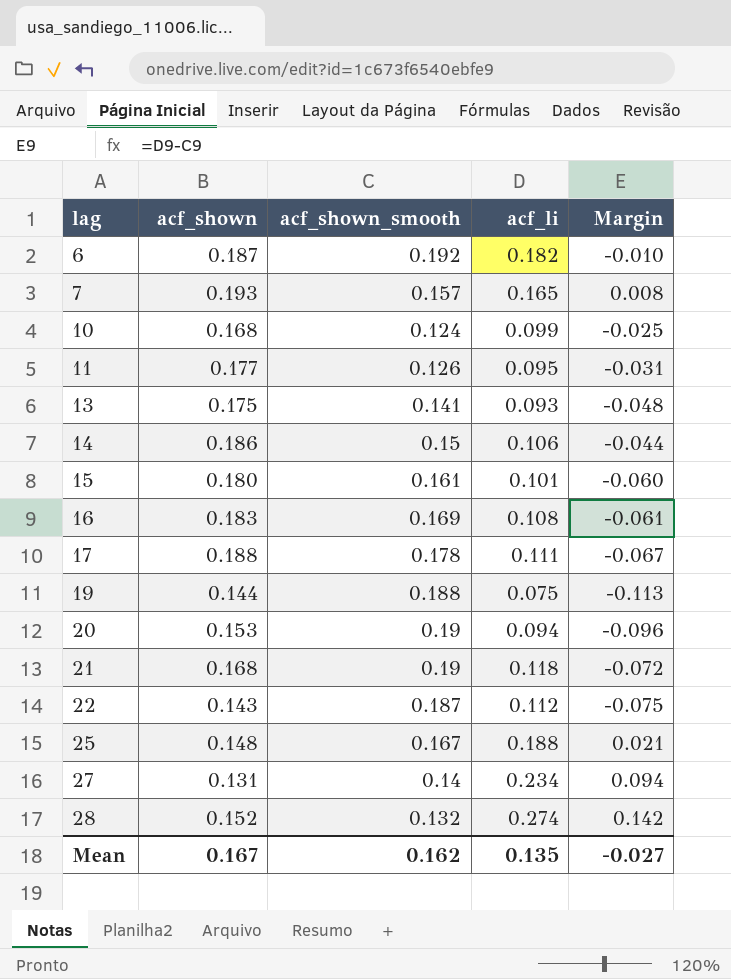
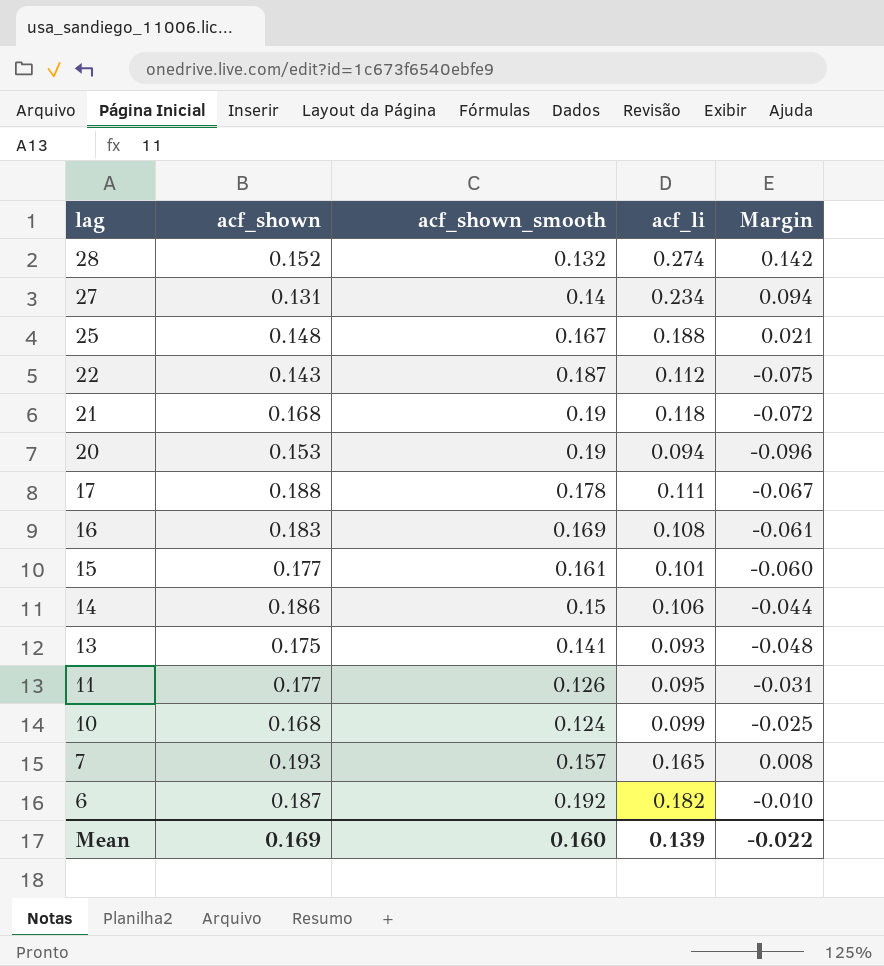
row order: lag ascending -> lag descending
row 19: 0.144 | 0.188 | 0.075 | -0.113 -> none
15 | acf_shown: 0.180 -> 0.177
Mean | acf_shown: 0.167 -> 0.169
Mean | acf_shown_smooth: 0.162 -> 0.160
Mean | acf_li: 0.135 -> 0.139
Mean | Margin: -0.027 -> -0.022

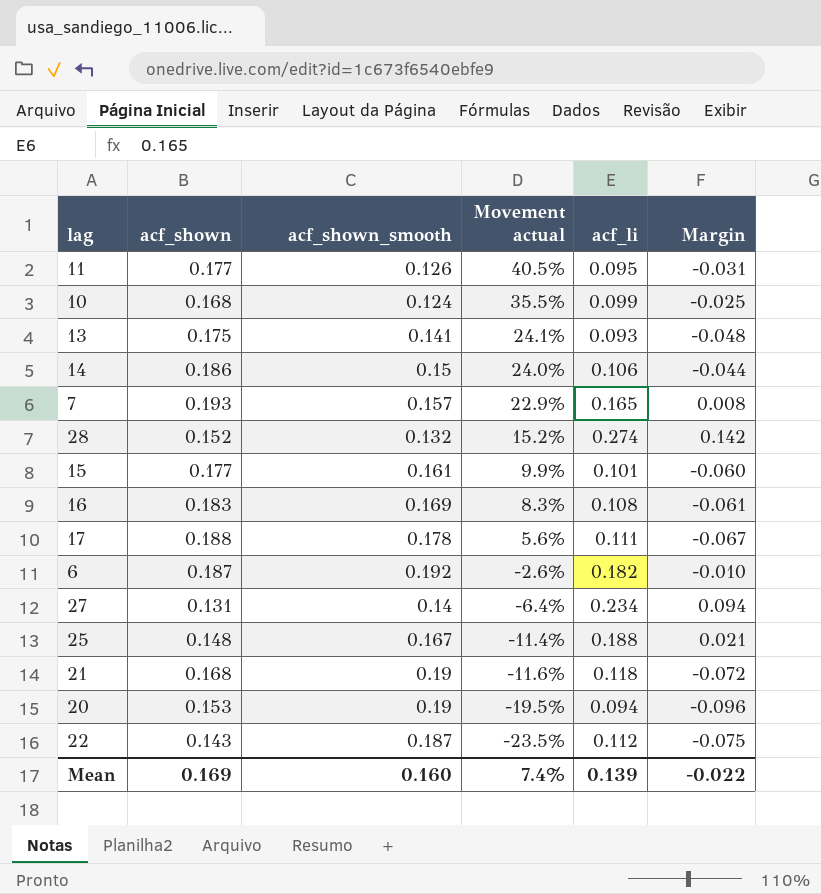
row order: lag descending -> Movement actual descending
column Movement actual | formula: none -> ([acf_shown] - [acf_shown_smooth]) / [acf_shown_smooth]

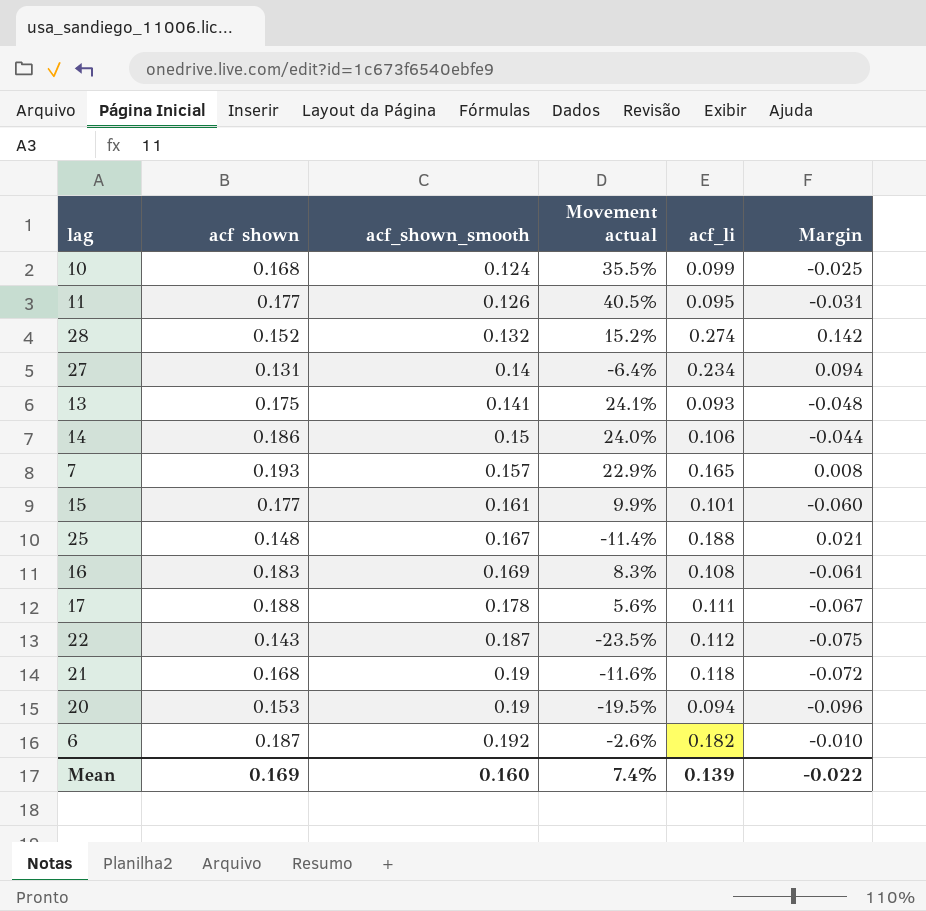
row order: Movement actual descending -> acf_shown_smooth ascending
column name: acf_shown -> acf shown

